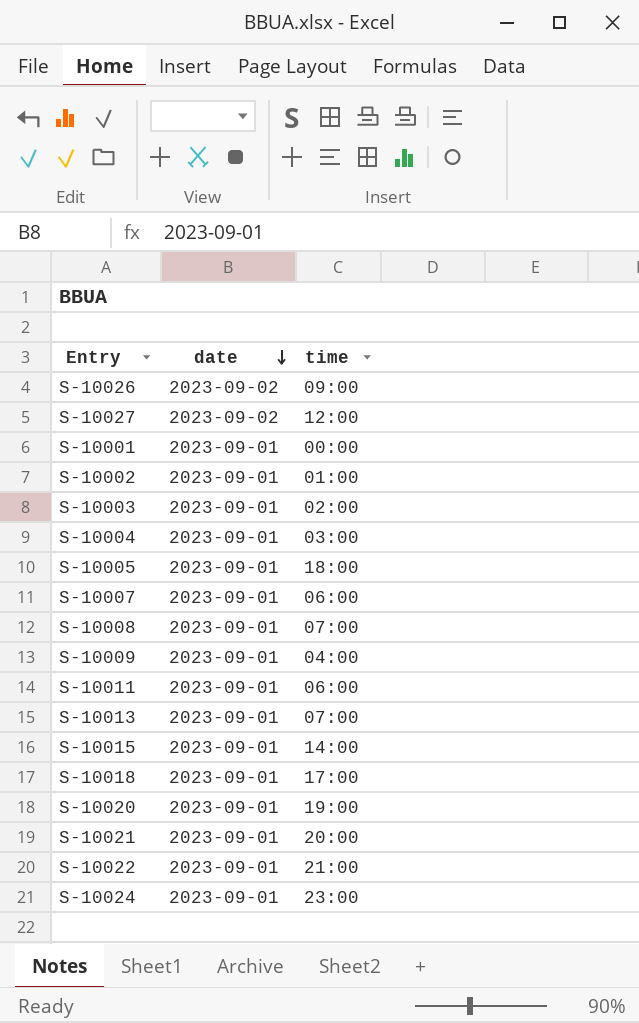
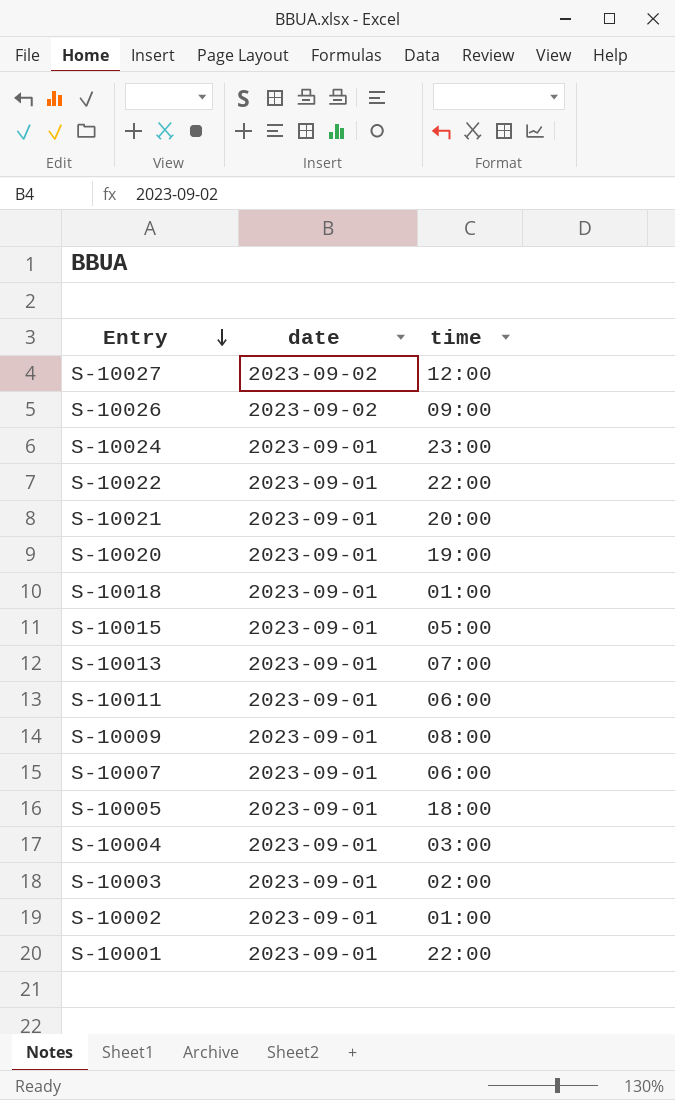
row order: date descending -> Entry descending
row S-10008: 2023-09-01 | 07:00 -> none
S-10022 | time: 21:00 -> 22:00
S-10018 | time: 17:00 -> 01:00
S-10015 | time: 14:00 -> 05:00
S-10009 | time: 04:00 -> 08:00
S-10001 | time: 00:00 -> 22:00

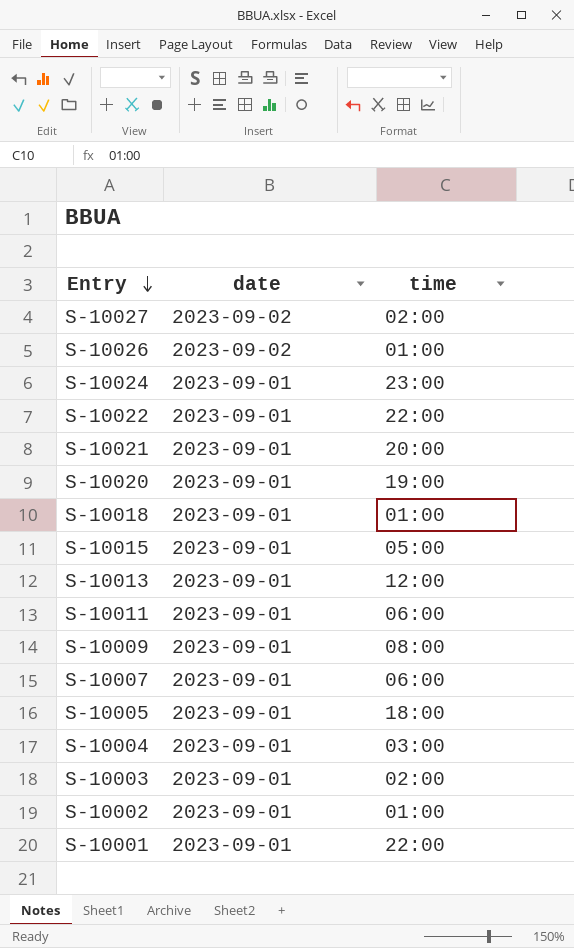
S-10027 | time: 12:00 -> 02:00
S-10026 | time: 09:00 -> 01:00
S-10013 | time: 07:00 -> 12:00

